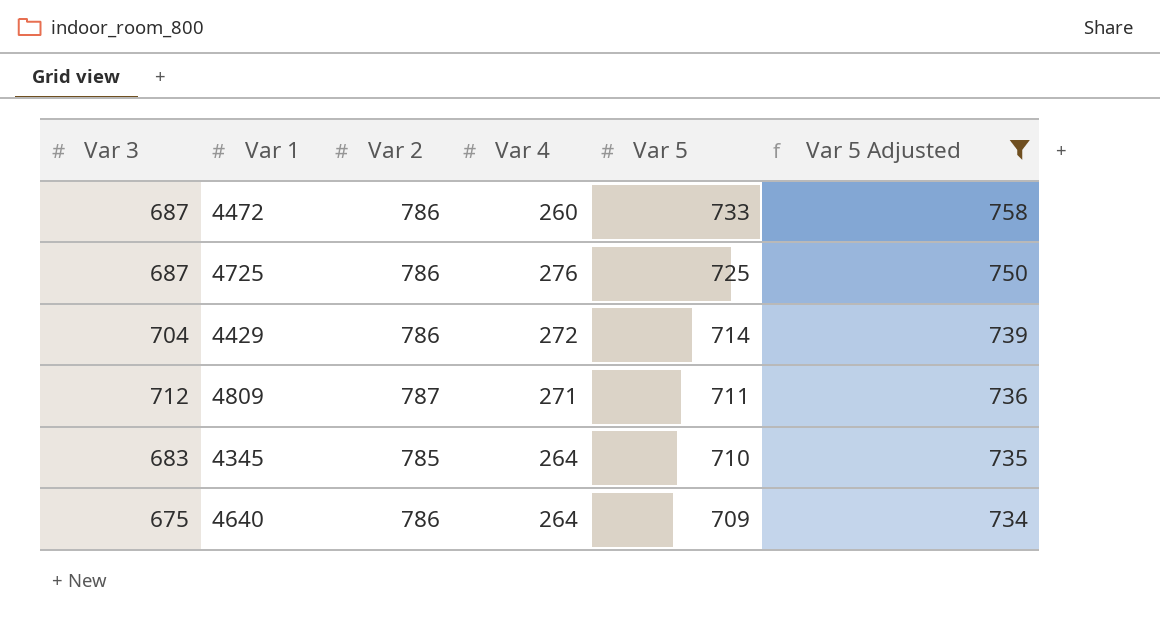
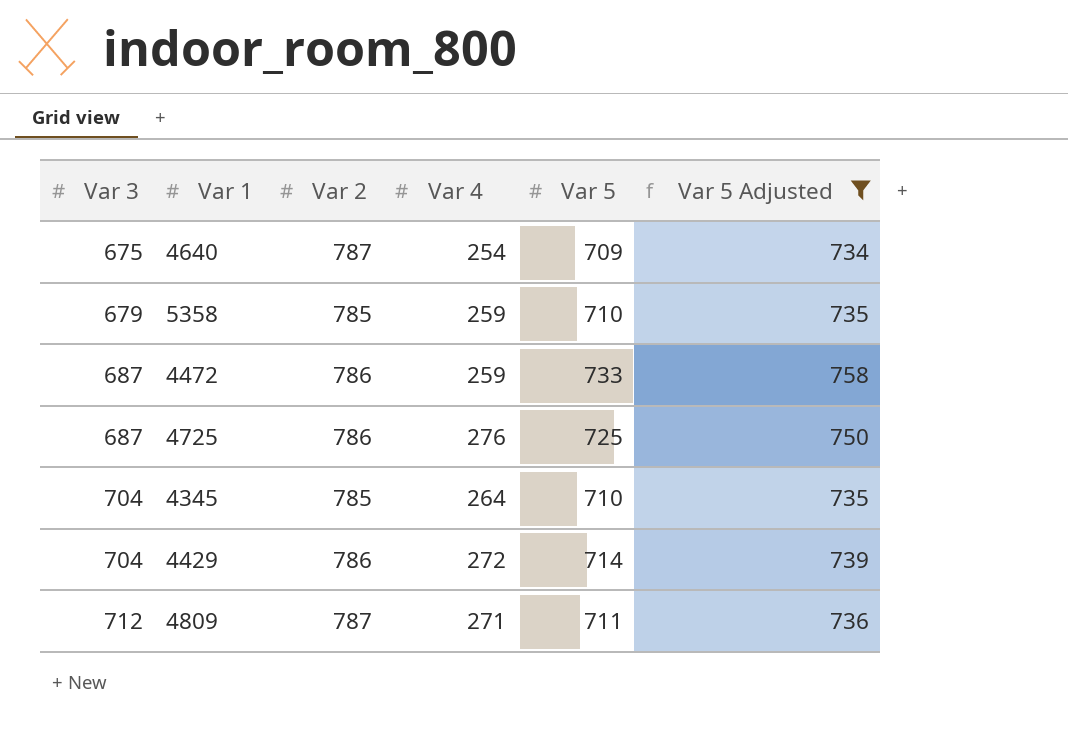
row order: Var 5 descending -> Var 3 ascending
4640 | Var 2: 786 -> 787
4640 | Var 4: 264 -> 254
row 5358: none -> 679 | 785 | 259 | 710 | 735
4472 | Var 4: 260 -> 259
4345 | Var 3: 683 -> 704

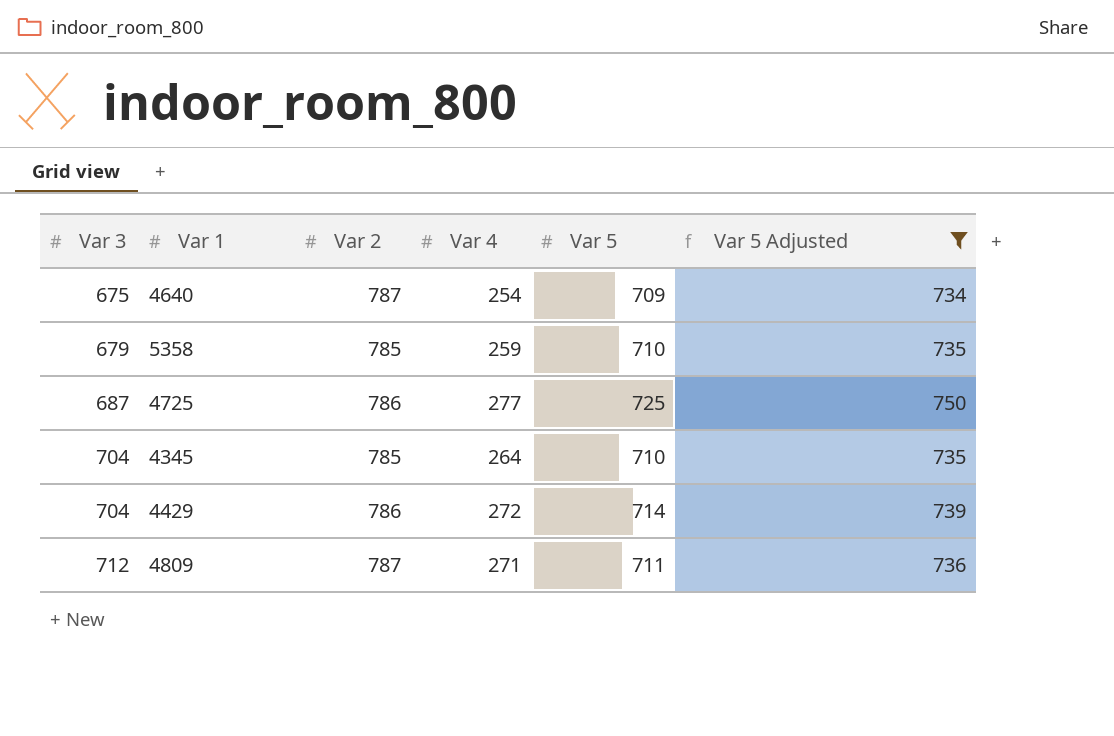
row 4472: 687 | 786 | 259 | 733 | 758 -> none
4725 | Var 4: 276 -> 277

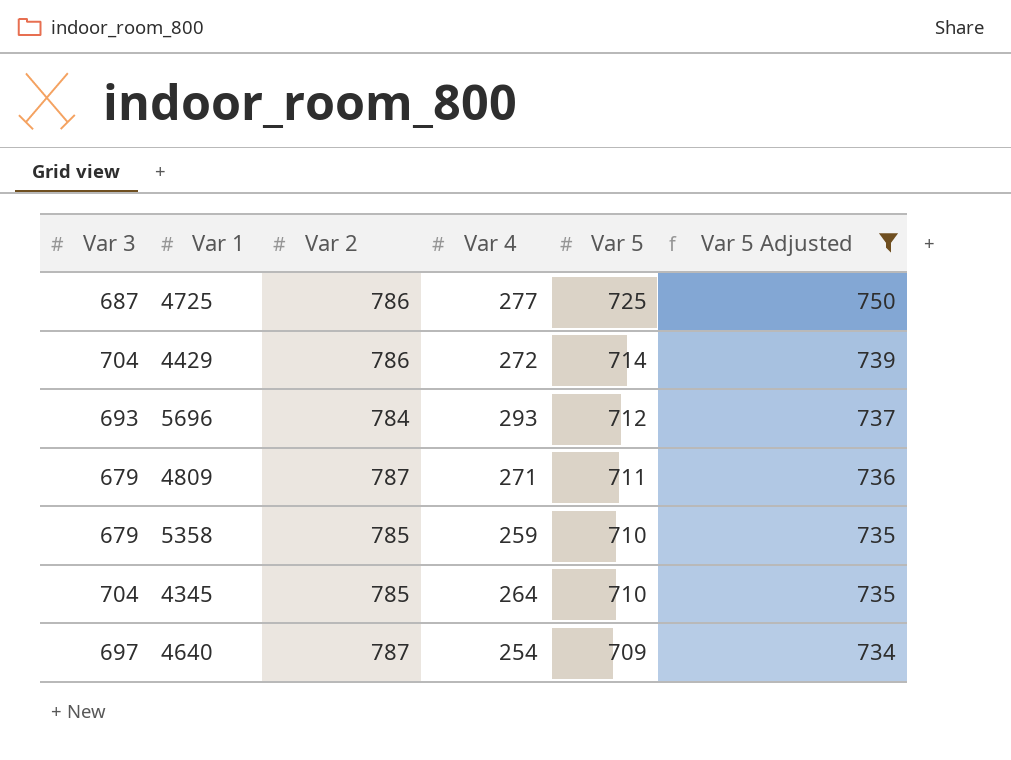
row order: Var 3 ascending -> Var 5 descending
row 5696: none -> 693 | 784 | 293 | 712 | 737
4809 | Var 3: 712 -> 679
4640 | Var 3: 675 -> 697

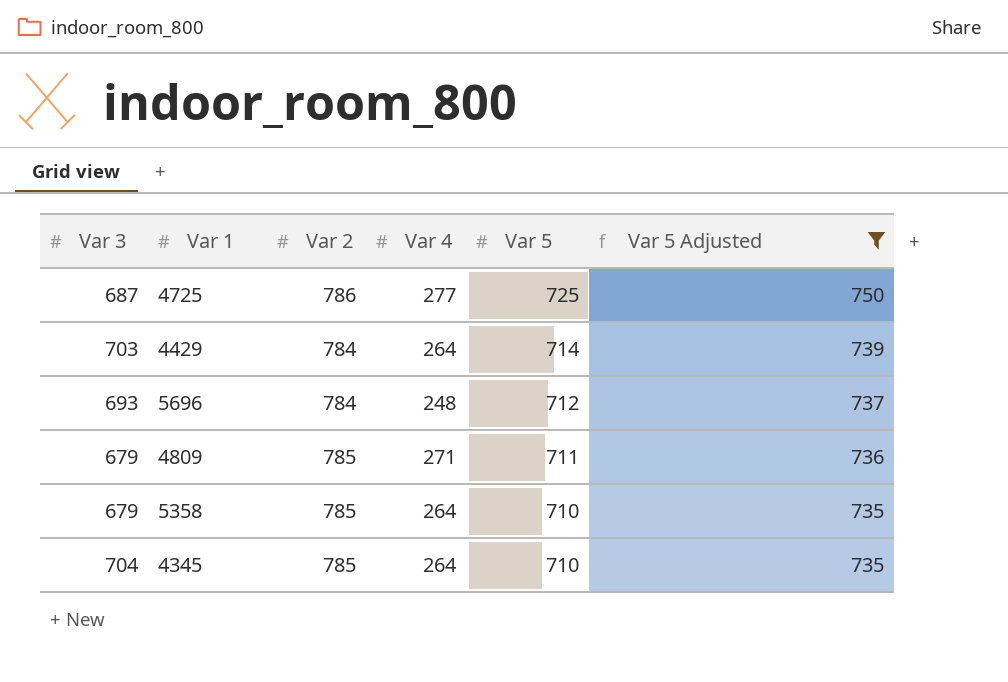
row 4640: 697 | 787 | 254 | 709 | 734 -> none
4429 | Var 3: 704 -> 703
4429 | Var 2: 786 -> 784
4429 | Var 4: 272 -> 264
5696 | Var 4: 293 -> 248
4809 | Var 2: 787 -> 785
5358 | Var 4: 259 -> 264

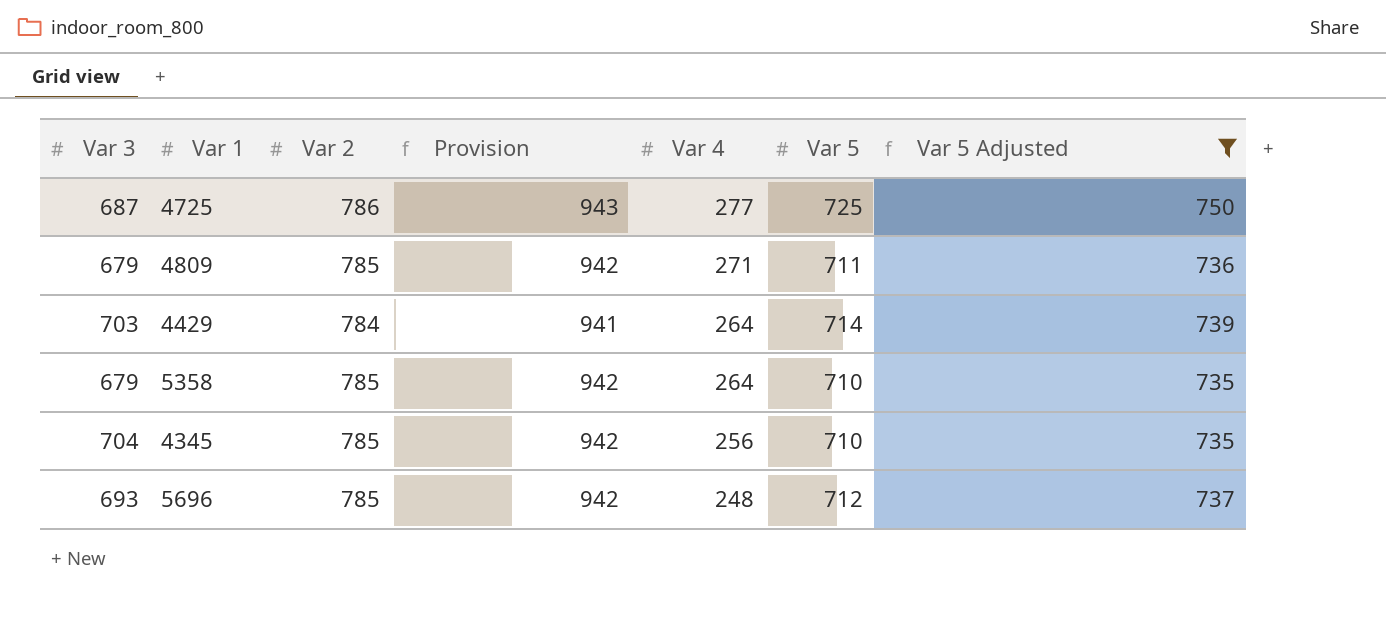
row order: Var 5 descending -> Var 4 descending
column Provision | formula: none -> [Var 2] * 1.2
4345 | Var 4: 264 -> 256
5696 | Var 2: 784 -> 785

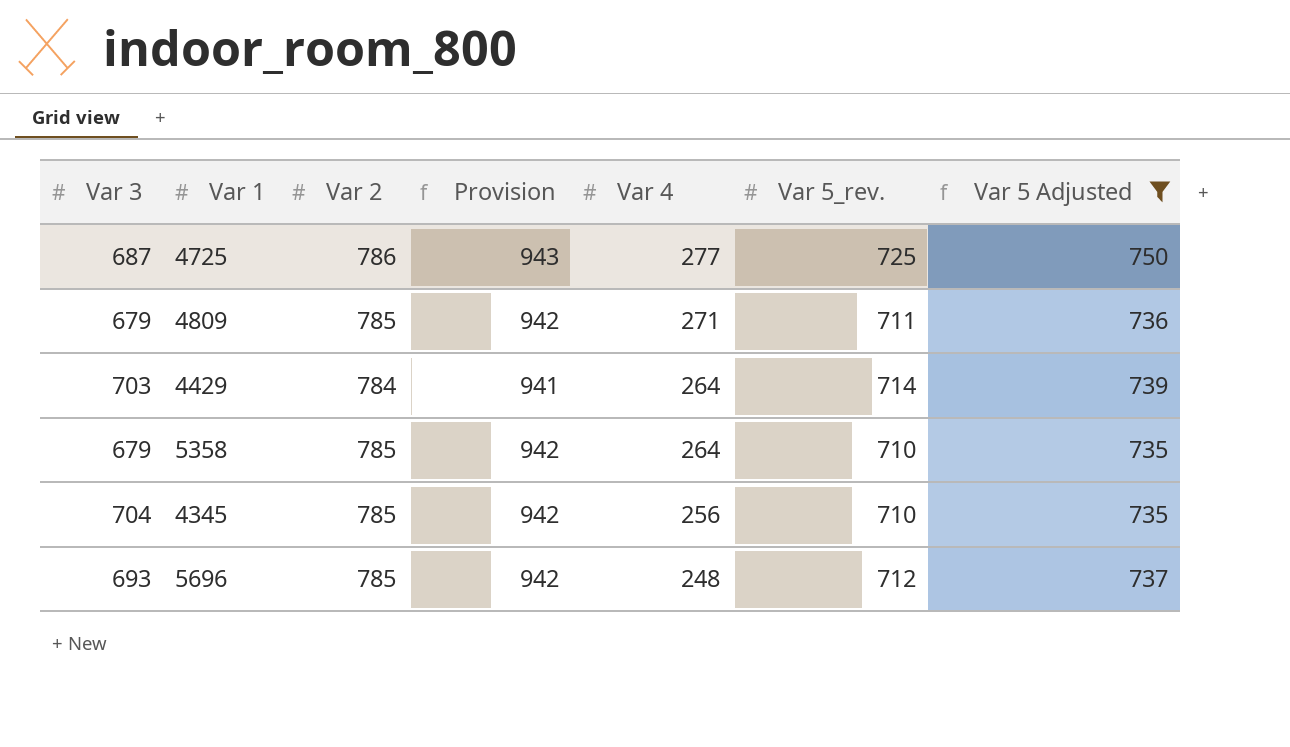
column name: Var 5 -> Var 5_rev.

